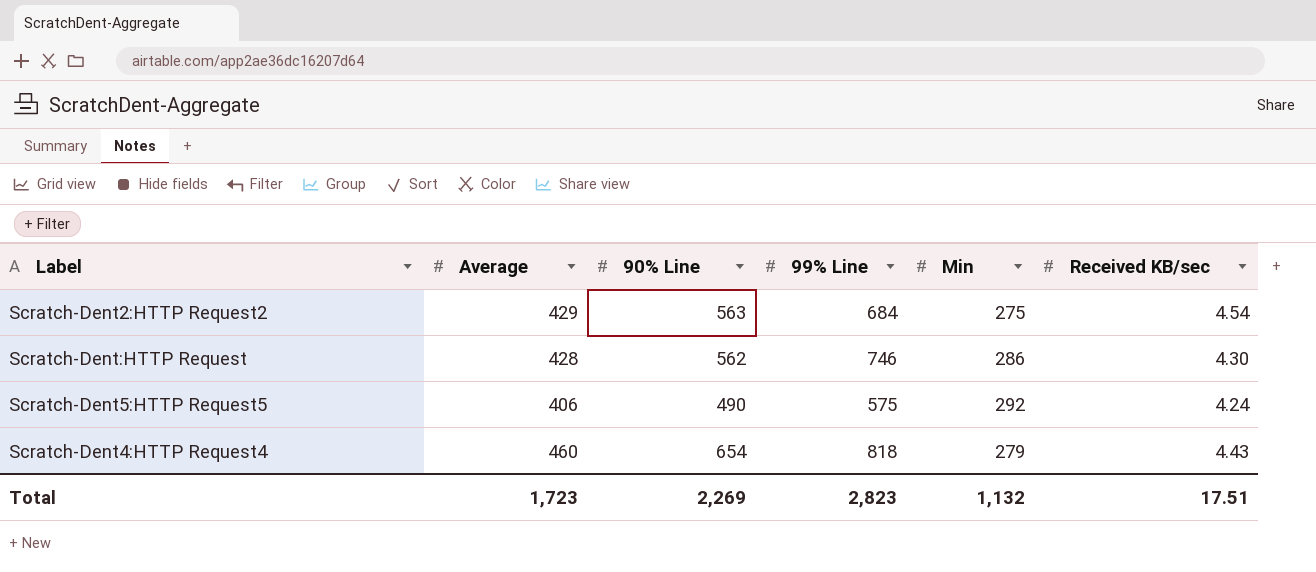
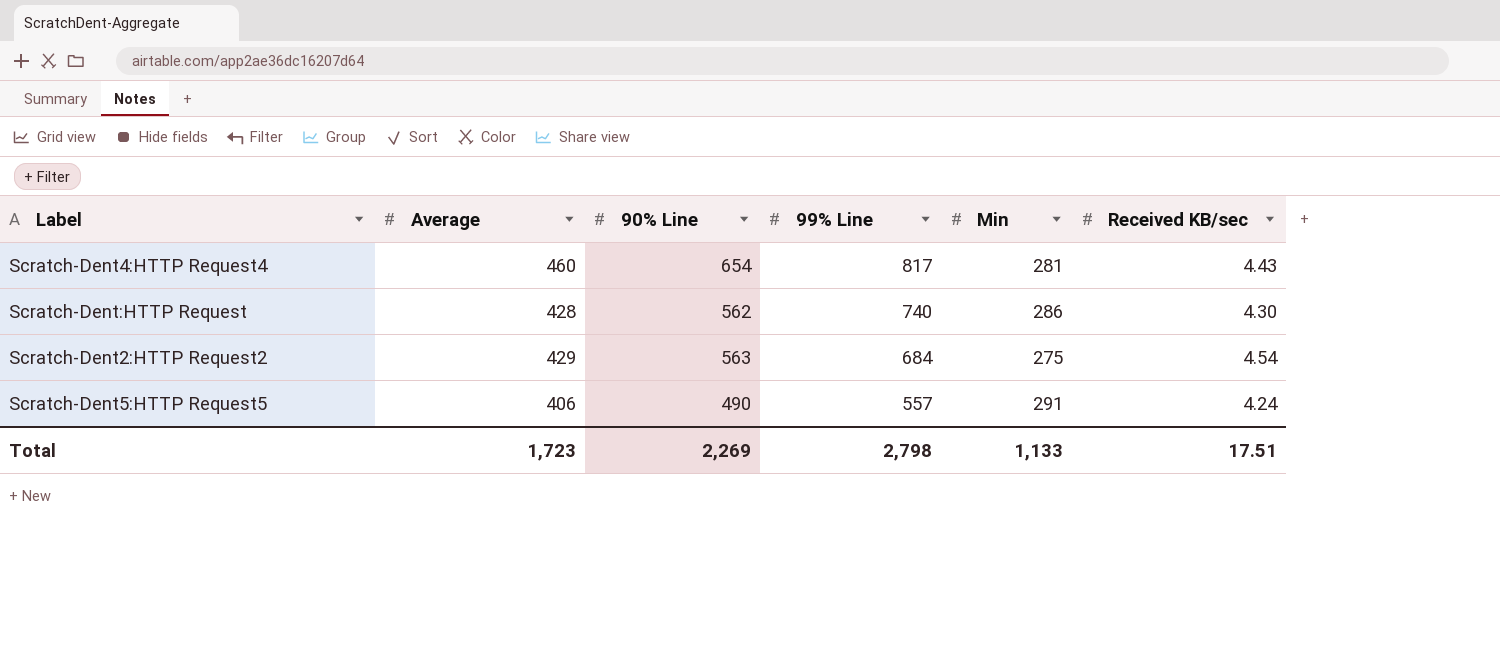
row order: none -> 99% Line descending
Scratch-Dent4:HTTP Request4 | 99% Line: 818 -> 817
Scratch-Dent4:HTTP Request4 | Min: 279 -> 281
Scratch-Dent:HTTP Request | 99% Line: 746 -> 740
Scratch-Dent5:HTTP Request5 | 99% Line: 575 -> 557
Scratch-Dent5:HTTP Request5 | Min: 292 -> 291
Total | 99% Line: 2,823 -> 2,798
Total | Min: 1,132 -> 1,133

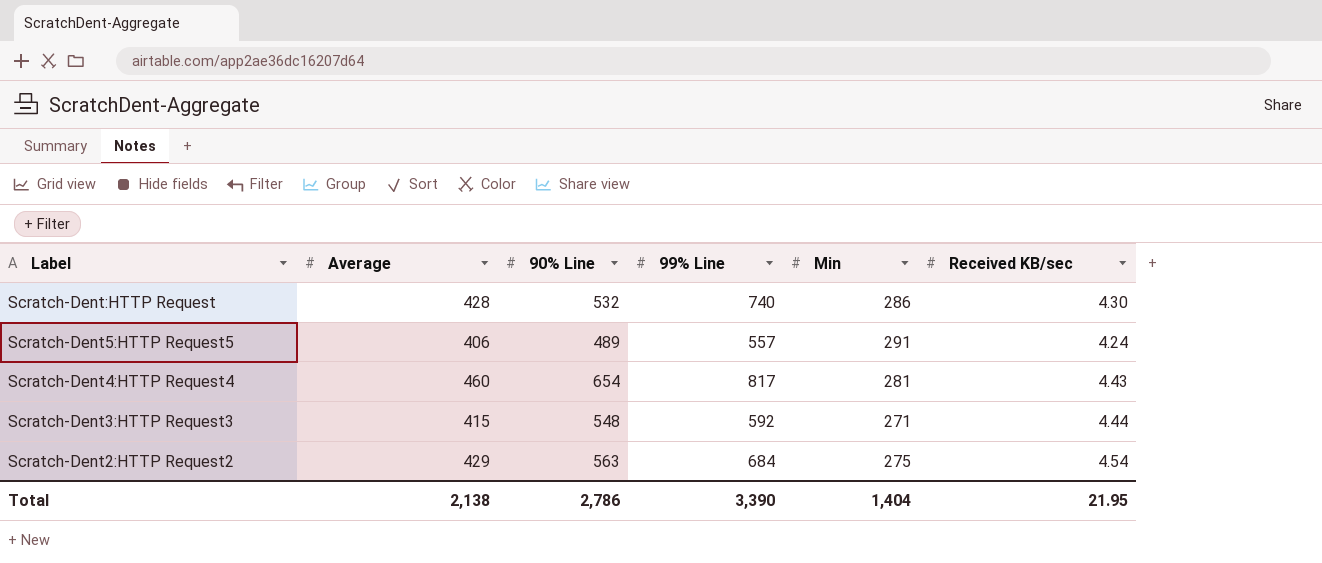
row order: 99% Line descending -> Label descending
Scratch-Dent:HTTP Request | 90% Line: 562 -> 532
Scratch-Dent5:HTTP Request5 | 90% Line: 490 -> 489
row Scratch-Dent3:HTTP Request3: none -> 415 | 548 | 592 | 271 | 4.44
Total | Average: 1,723 -> 2,138
Total | 90% Line: 2,269 -> 2,786
Total | 99% Line: 2,798 -> 3,390
Total | Min: 1,133 -> 1,404
Total | Received KB/sec: 17.51 -> 21.95

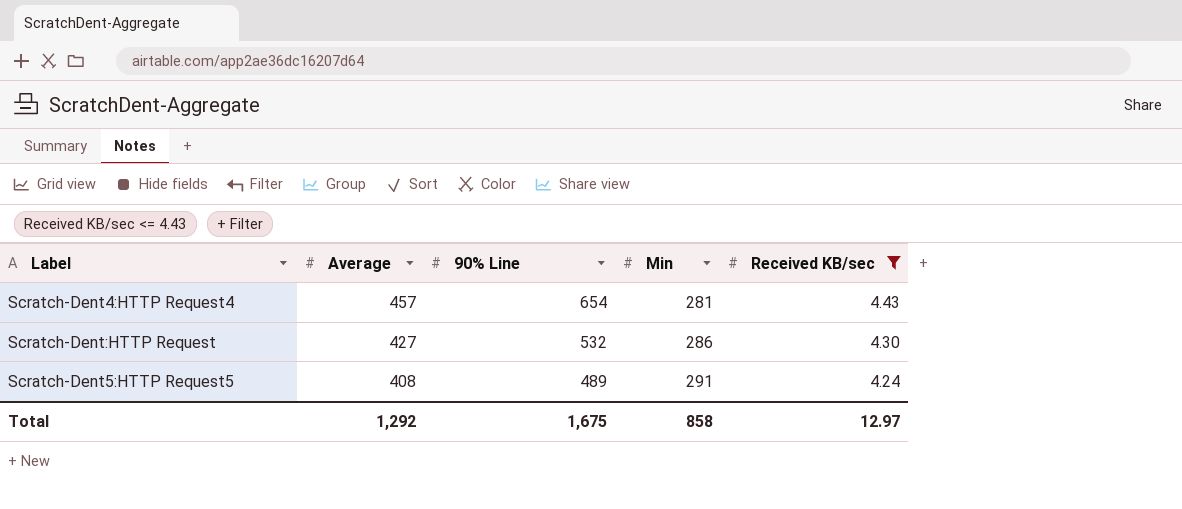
filter: none -> Received KB/sec <= 4.43
row order: Label descending -> Average descending
column 99% Line | position: 4 -> none
Scratch-Dent4:HTTP Request4 | Average: 460 -> 457
Scratch-Dent:HTTP Request | Average: 428 -> 427
Scratch-Dent5:HTTP Request5 | Average: 406 -> 408
Total | Average: 2,138 -> 1,292
Total | 90% Line: 2,786 -> 1,675
Total | Min: 1,404 -> 858
Total | Received KB/sec: 21.95 -> 12.97

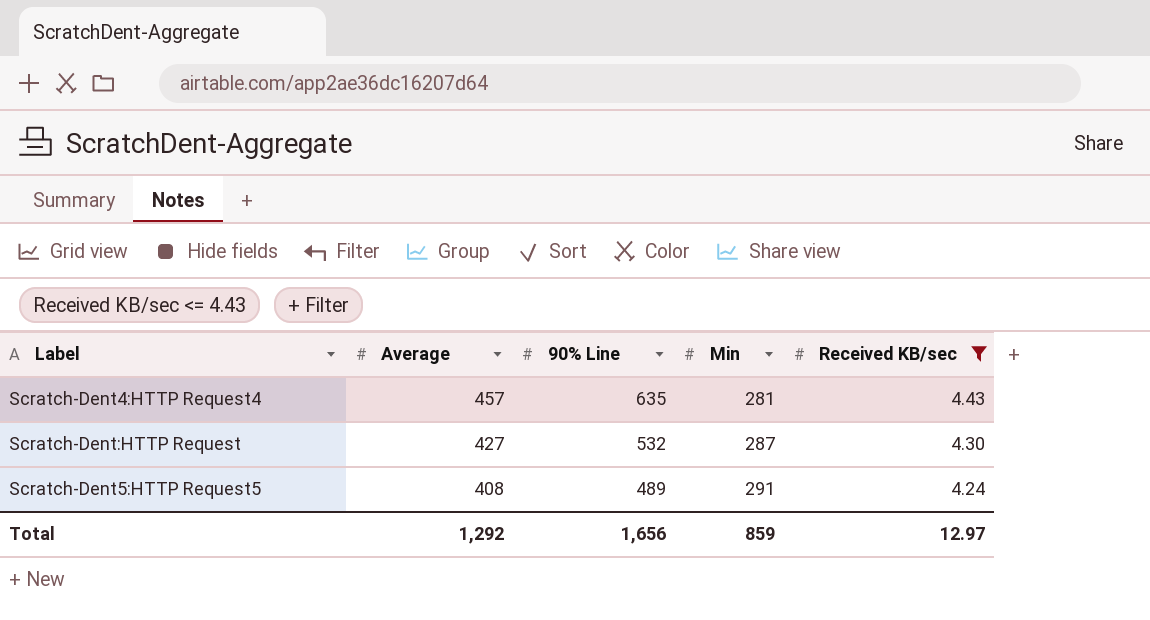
Scratch-Dent4:HTTP Request4 | 90% Line: 654 -> 635
Scratch-Dent:HTTP Request | Min: 286 -> 287
Total | 90% Line: 1,675 -> 1,656
Total | Min: 858 -> 859

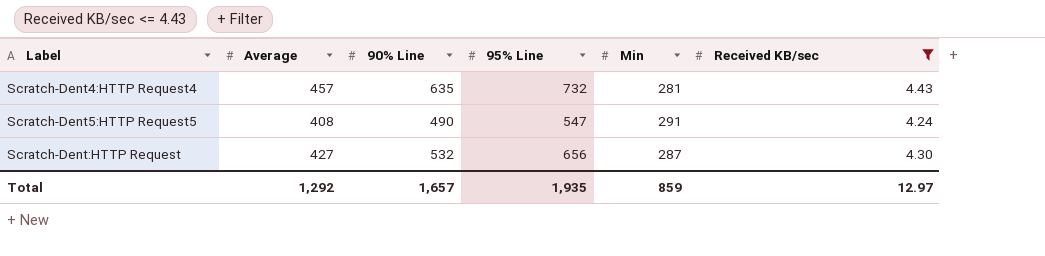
row order: Average descending -> Label ascending
column 95% Line | position: none -> 4
Scratch-Dent5:HTTP Request5 | 90% Line: 489 -> 490
Total | 90% Line: 1,656 -> 1,657

